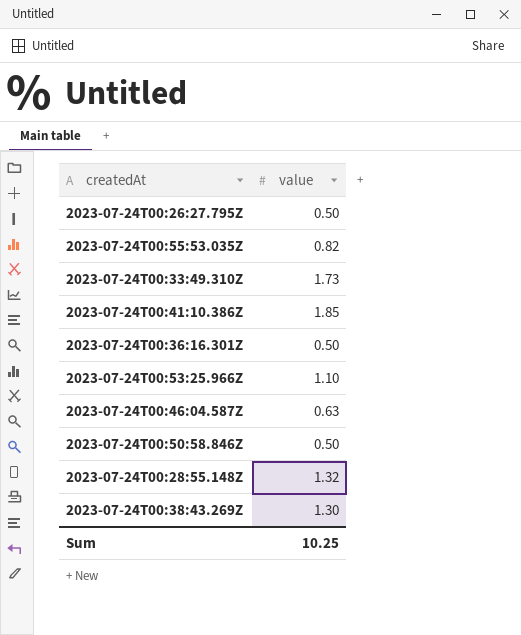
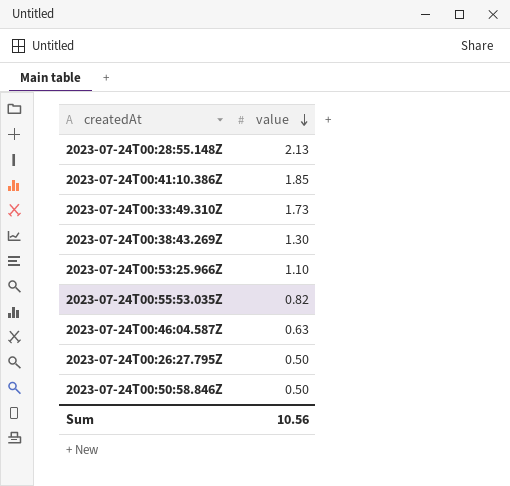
row order: none -> value descending
row 2023-07-24T00:36:16.301Z: 0.50 -> none
2023-07-24T00:28:55.148Z | value: 1.32 -> 2.13
Sum | value: 10.25 -> 10.56

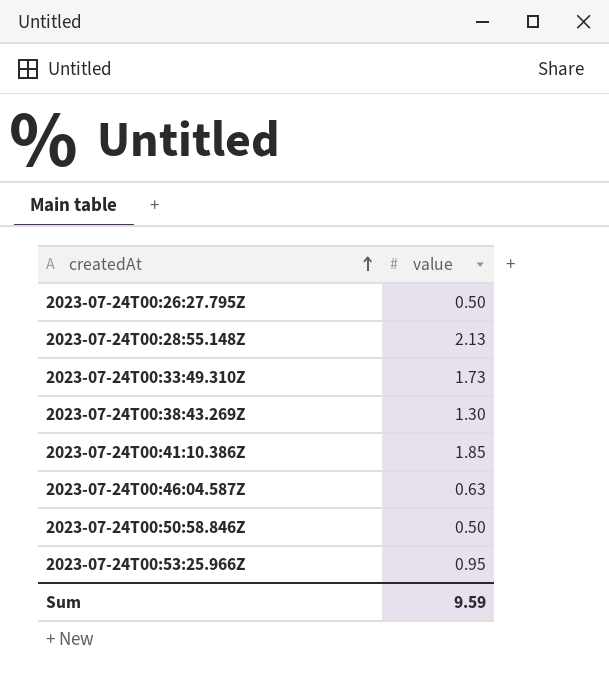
row order: value descending -> createdAt ascending
row 2023-07-24T00:55:53.035Z: 0.82 -> none
2023-07-24T00:53:25.966Z | value: 1.10 -> 0.95
Sum | value: 10.56 -> 9.59

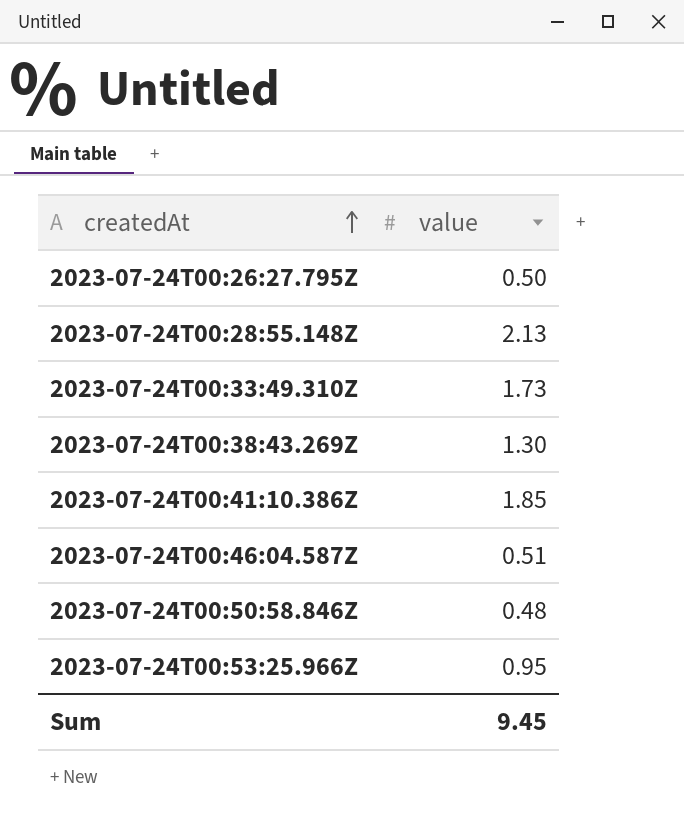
2023-07-24T00:46:04.587Z | value: 0.63 -> 0.51
2023-07-24T00:50:58.846Z | value: 0.50 -> 0.48
Sum | value: 9.59 -> 9.45

